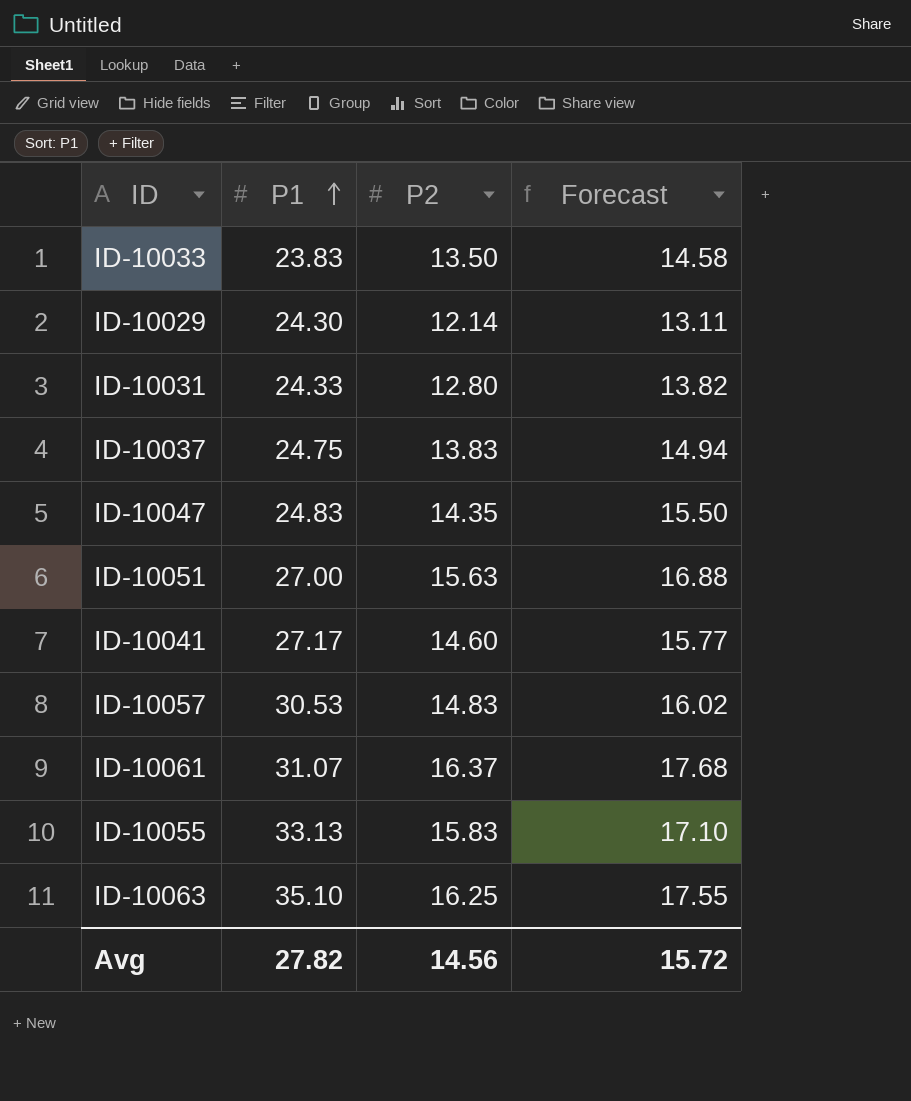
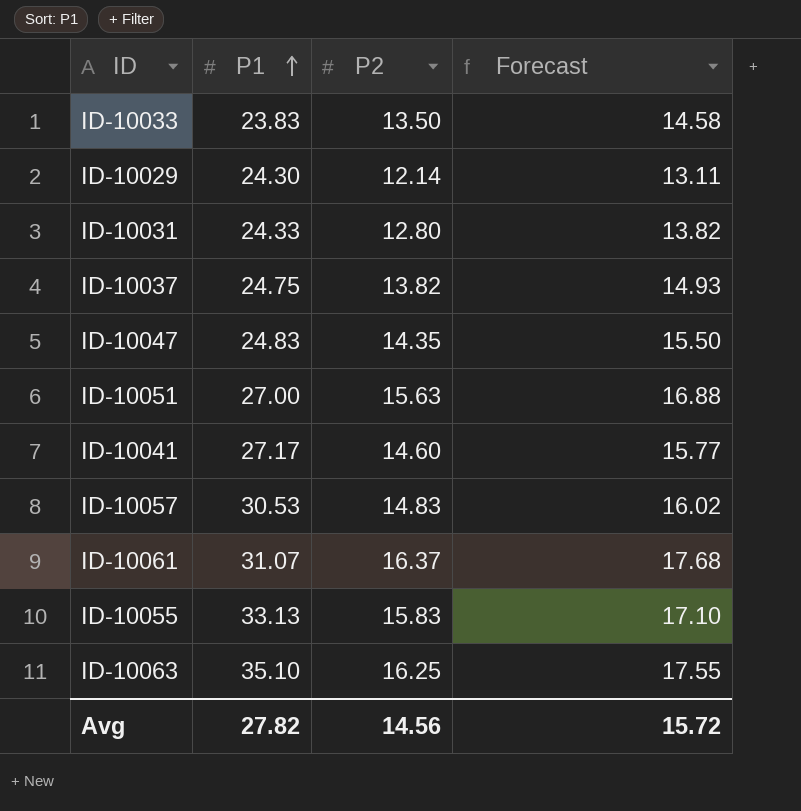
ID-10037 | P2: 13.83 -> 13.82
ID-10037 | Forecast: 14.94 -> 14.93

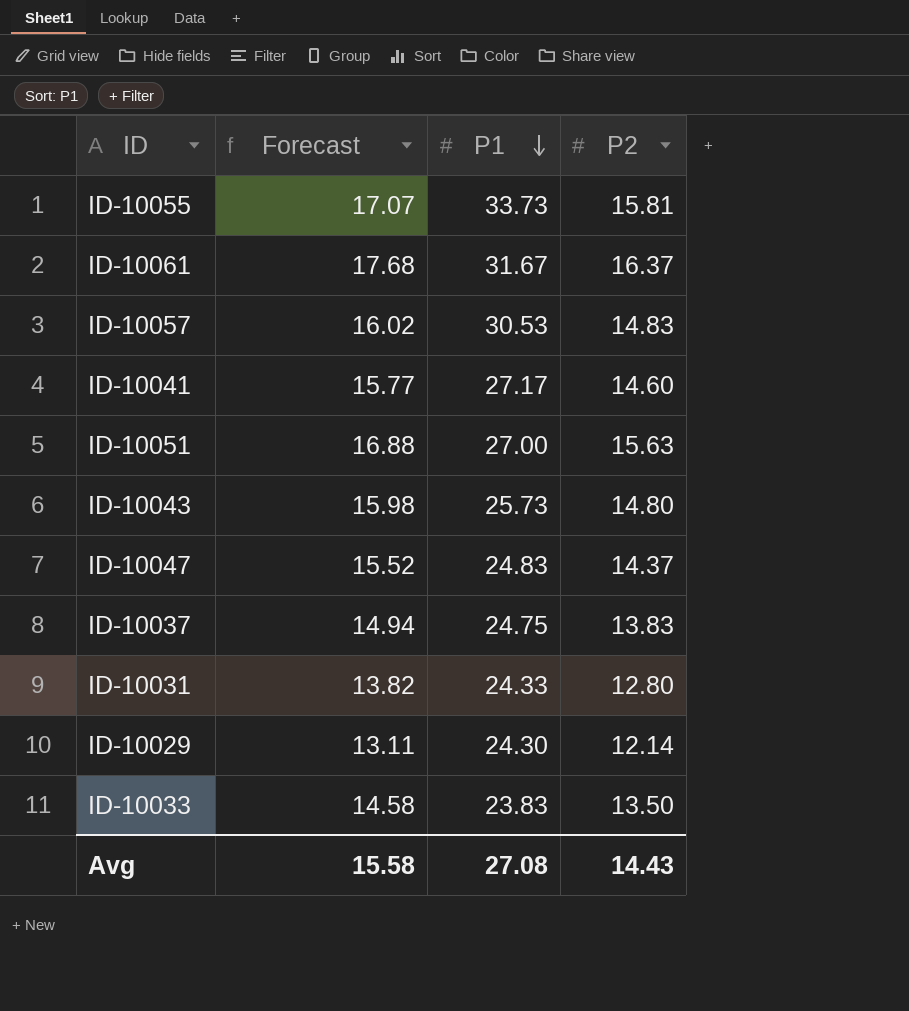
row order: P1 ascending -> P1 descending
column Forecast | position: 4 -> 2
row ID-10063: 35.10 | 16.25 | 17.55 -> none
ID-10055 | Forecast: 17.10 -> 17.07
ID-10055 | P1: 33.13 -> 33.73
ID-10055 | P2: 15.83 -> 15.81
ID-10061 | P1: 31.07 -> 31.67
row ID-10043: none -> 15.98 | 25.73 | 14.80
ID-10047 | Forecast: 15.50 -> 15.52
ID-10047 | P2: 14.35 -> 14.37
ID-10037 | Forecast: 14.93 -> 14.94
ID-10037 | P2: 13.82 -> 13.83
Avg | Forecast: 15.72 -> 15.58
Avg | P1: 27.82 -> 27.08
Avg | P2: 14.56 -> 14.43

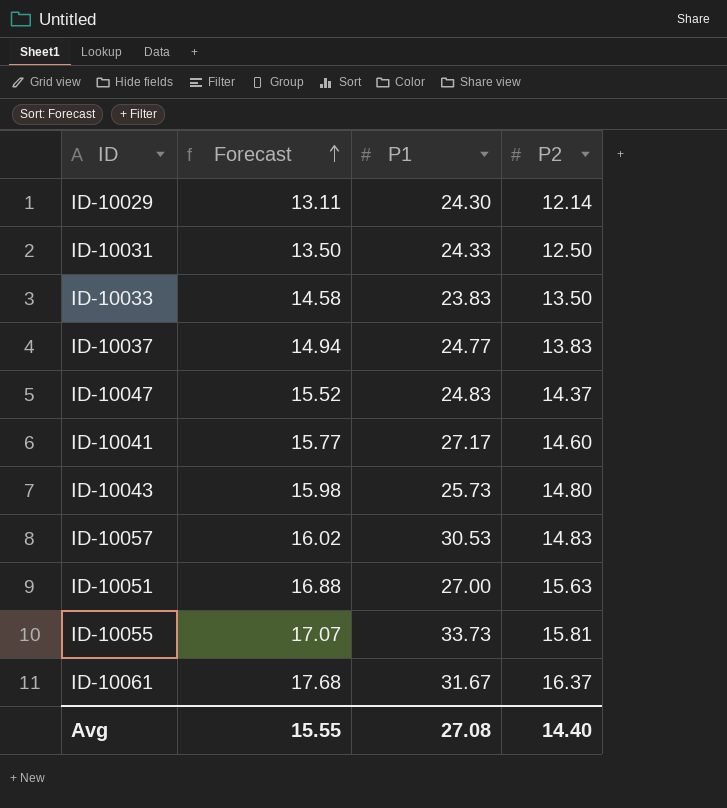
row order: P1 descending -> Forecast ascending
ID-10031 | Forecast: 13.82 -> 13.50
ID-10031 | P2: 12.80 -> 12.50
ID-10037 | P1: 24.75 -> 24.77
Avg | Forecast: 15.58 -> 15.55
Avg | P2: 14.43 -> 14.40

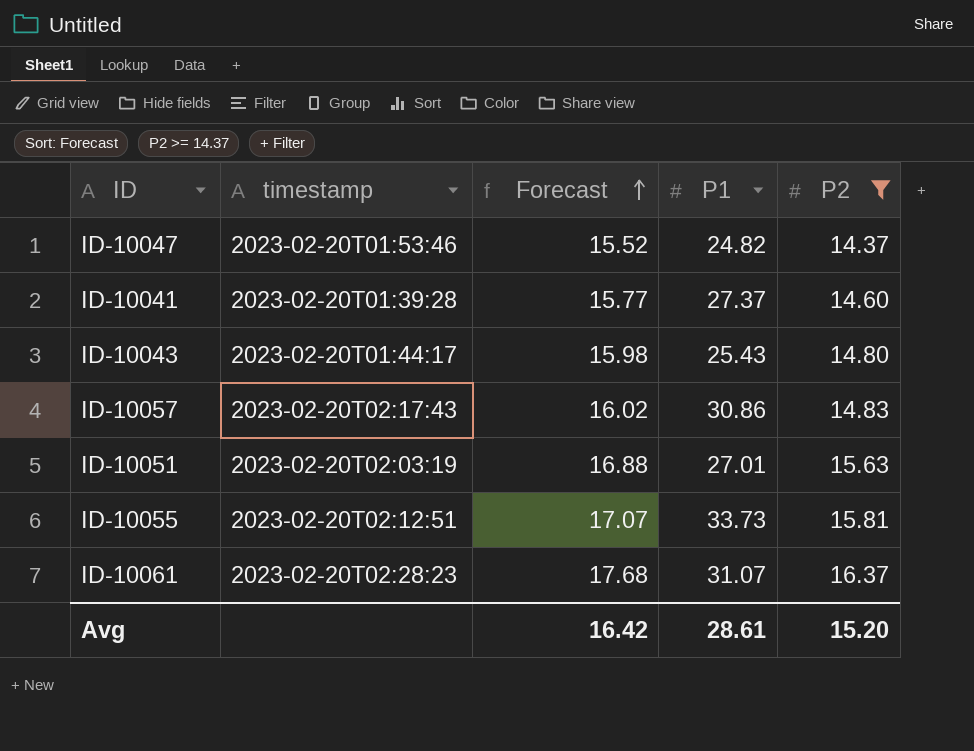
filter: none -> P2 >= 14.37
column timestamp | position: none -> 2
ID-10047 | P1: 24.83 -> 24.82
ID-10041 | P1: 27.17 -> 27.37
ID-10043 | P1: 25.73 -> 25.43
ID-10057 | P1: 30.53 -> 30.86
ID-10051 | P1: 27.00 -> 27.01
ID-10061 | P1: 31.67 -> 31.07
Avg | Forecast: 15.55 -> 16.42
Avg | P1: 27.08 -> 28.61
Avg | P2: 14.40 -> 15.20

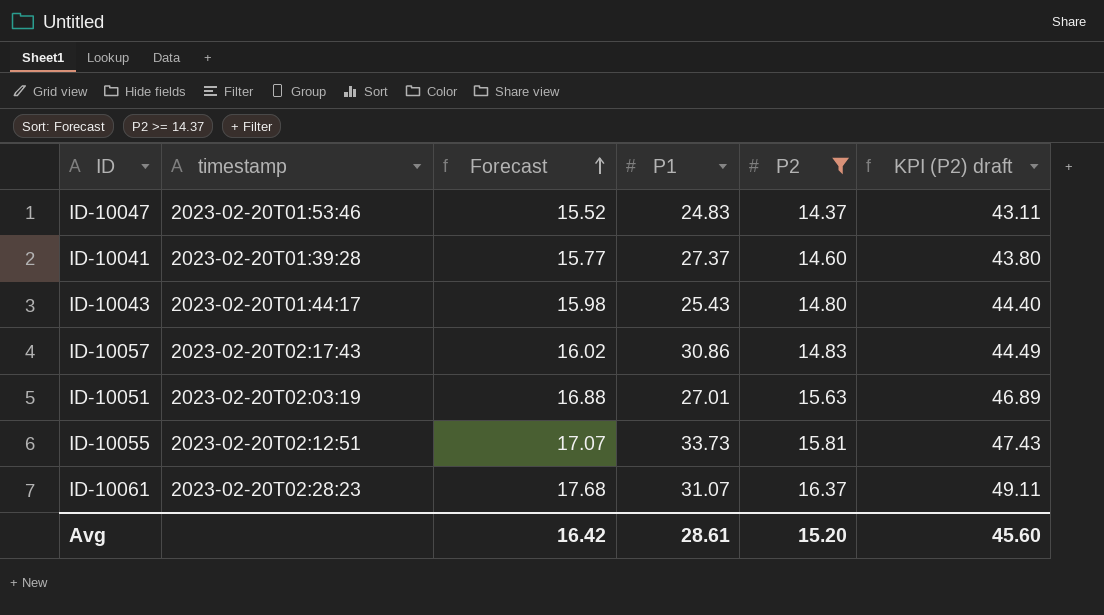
column KPI (P2) draft | formula: none -> [P2] * 3
ID-10047 | P1: 24.82 -> 24.83

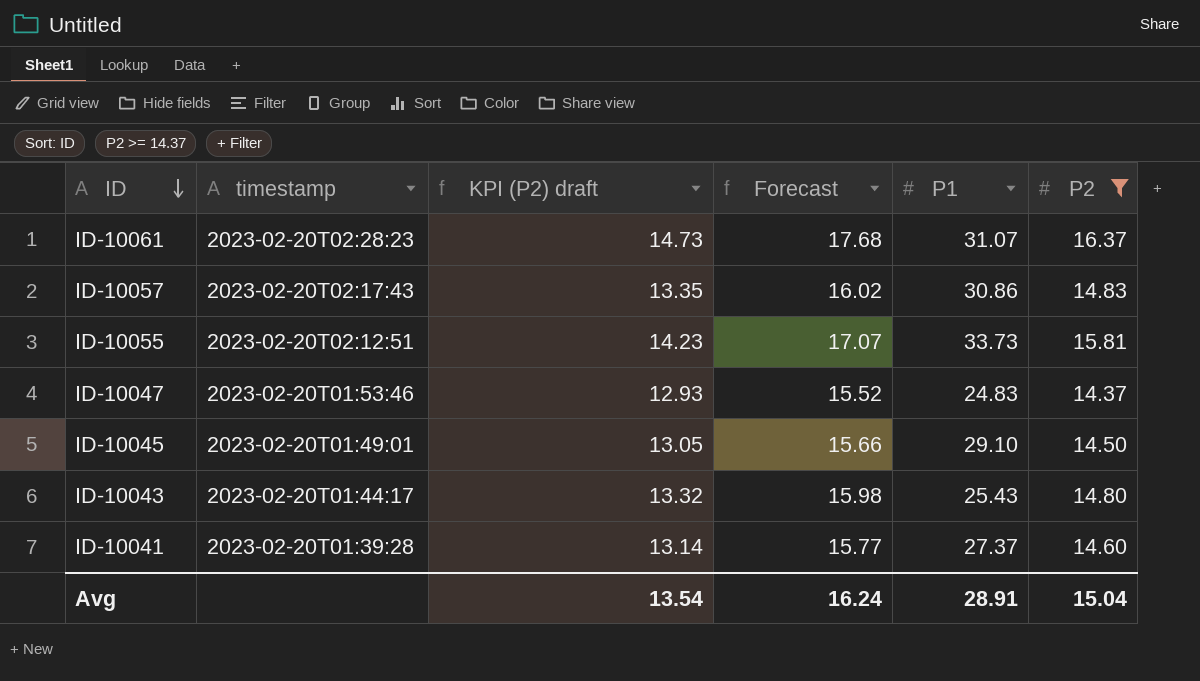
row order: Forecast ascending -> ID descending
column KPI (P2) draft | formula: [P2] * 3 -> [P2] * 0.9
column KPI (P2) draft | position: 6 -> 3
row ID-10051: 2023-02-20T02:03:19 | 16.88 | 27.01 | 15.63 | 46.89 -> none
row ID-10045: none -> 2023-02-20T01:49:01 | 13.05 | 15.66 | 29.10 | 14.50
Avg | KPI (P2) draft: 45.60 -> 13.54
Avg | Forecast: 16.42 -> 16.24
Avg | P1: 28.61 -> 28.91
Avg | P2: 15.20 -> 15.04

